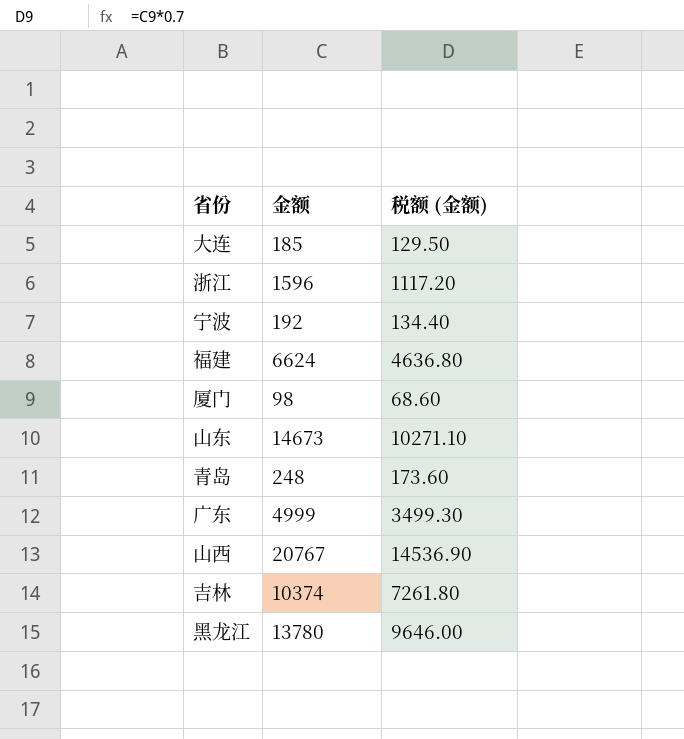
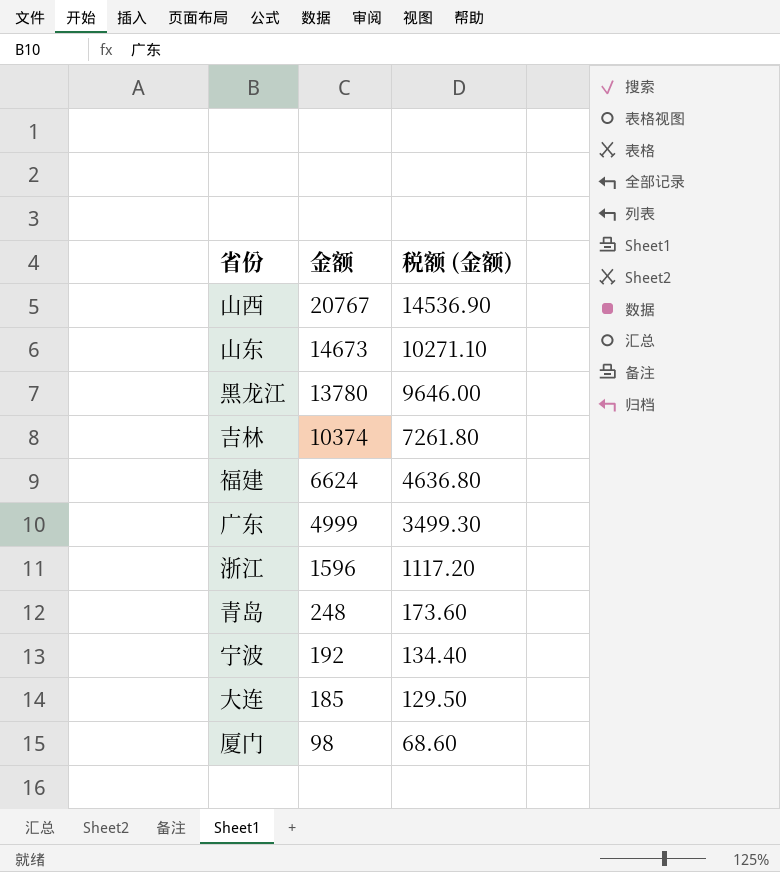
row order: none -> 金额 descending

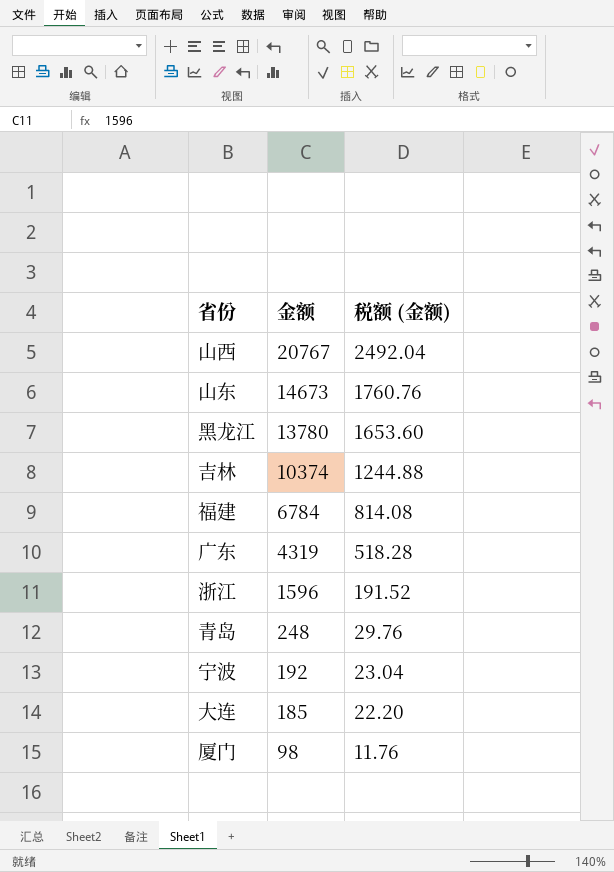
column 税额 (金额) | formula: [金额] * 0.7 -> [金额] * 0.12
福建 | 金额: 6624 -> 6784
广东 | 金额: 4999 -> 4319

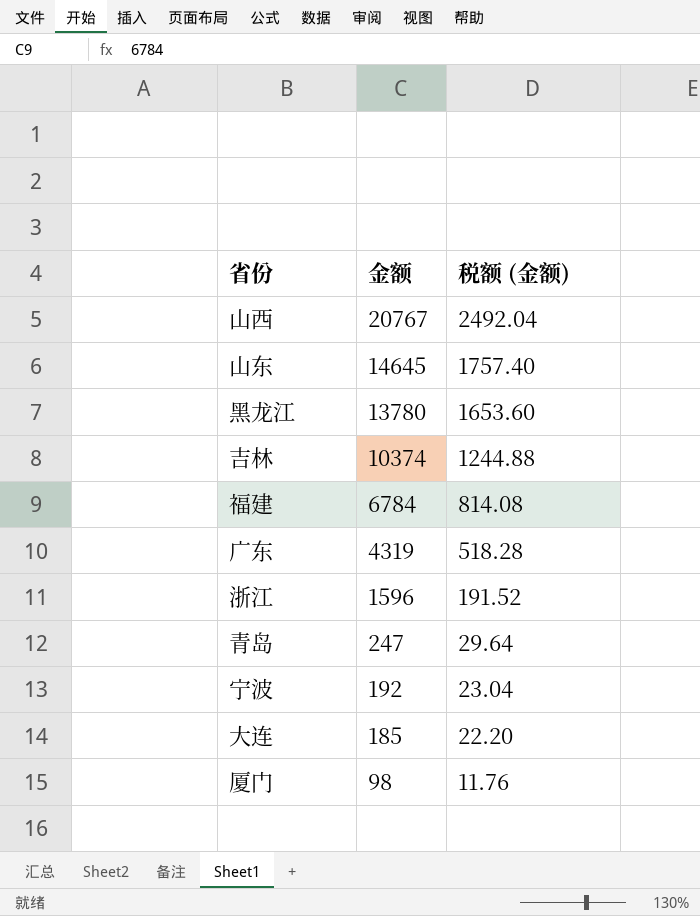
山东 | 金额: 14673 -> 14645
山东 | 税额 (金额): 1760.76 -> 1757.40
青岛 | 金额: 248 -> 247
青岛 | 税额 (金额): 29.76 -> 29.64

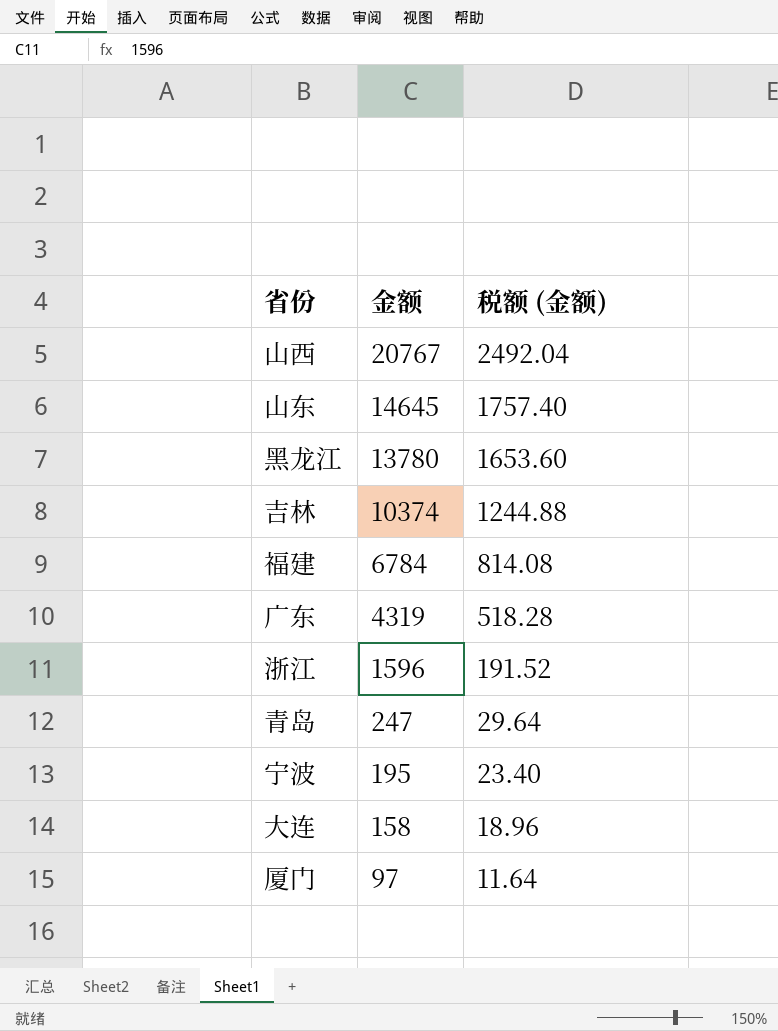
宁波 | 金额: 192 -> 195
宁波 | 税额 (金额): 23.04 -> 23.40
大连 | 金额: 185 -> 158
大连 | 税额 (金额): 22.20 -> 18.96
厦门 | 金额: 98 -> 97
厦门 | 税额 (金额): 11.76 -> 11.64

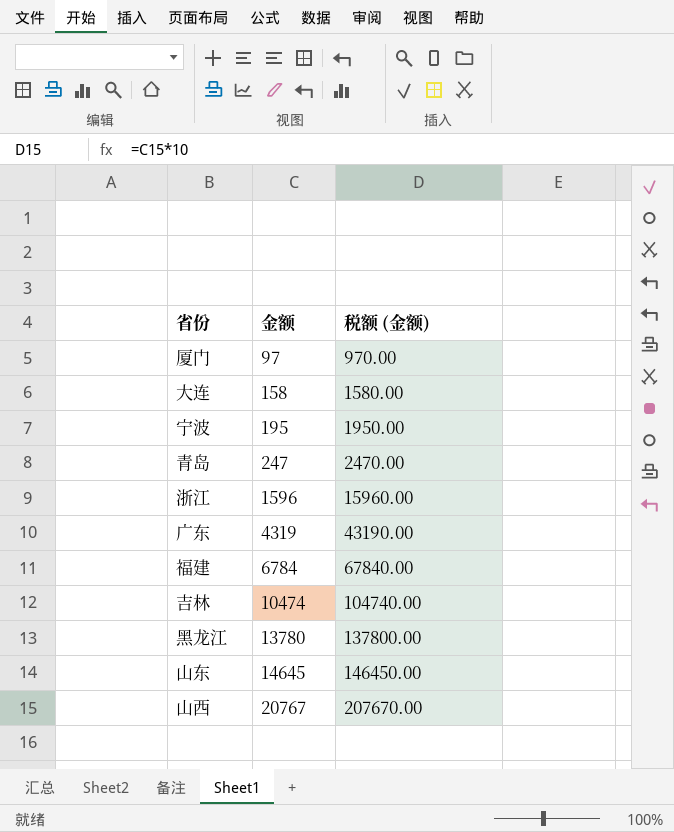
row order: 金额 descending -> 金额 ascending
column 税额 (金额) | formula: [金额] * 0.12 -> [金额] * 10
吉林 | 金额: 10374 -> 10474

